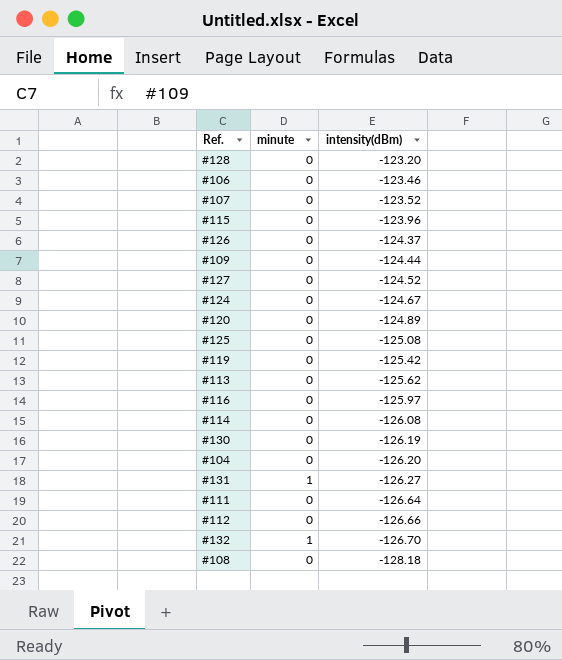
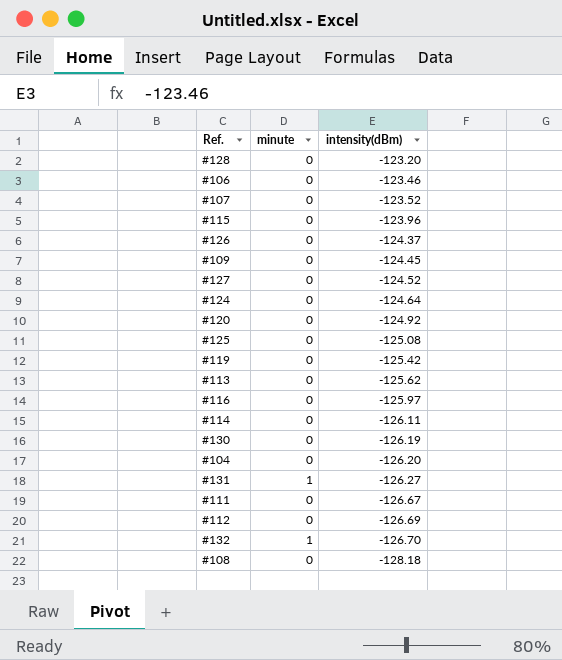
#109 | intensity(dBm): -124.44 -> -124.45
#124 | intensity(dBm): -124.67 -> -124.64
#120 | intensity(dBm): -124.89 -> -124.92
#114 | intensity(dBm): -126.08 -> -126.11
#111 | intensity(dBm): -126.64 -> -126.67
#112 | intensity(dBm): -126.66 -> -126.69

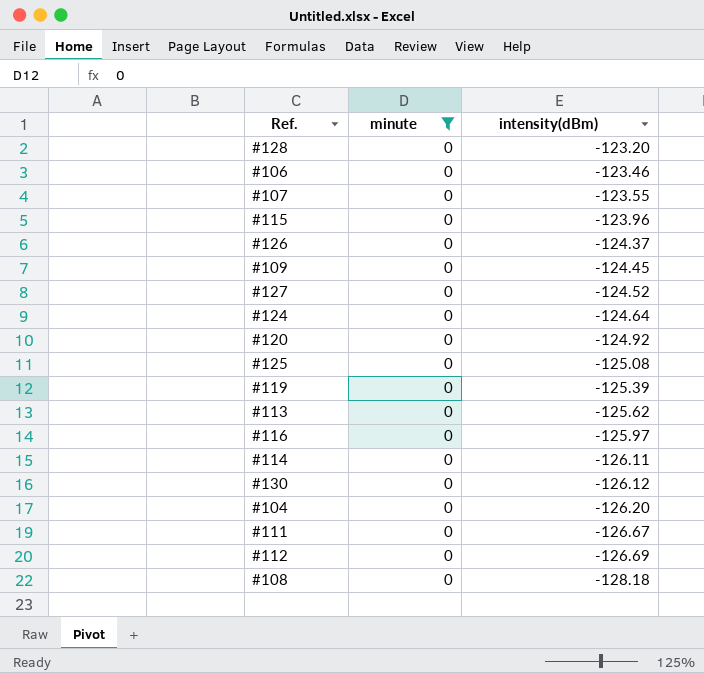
filter: none -> minute = 0
#107 | intensity(dBm): -123.52 -> -123.55
#119 | intensity(dBm): -125.42 -> -125.39
#130 | intensity(dBm): -126.19 -> -126.12

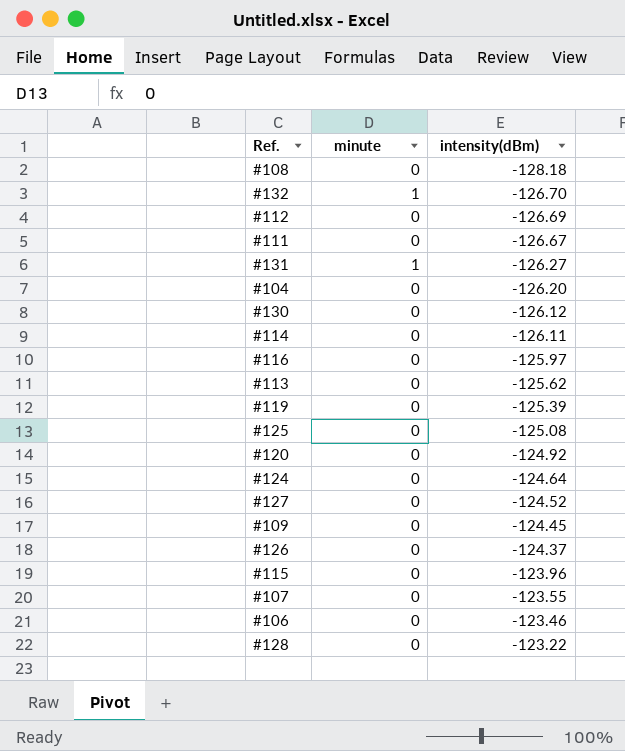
filter: minute = 0 -> none
row order: intensity(dBm) descending -> intensity(dBm) ascending
#128 | intensity(dBm): -123.20 -> -123.22

